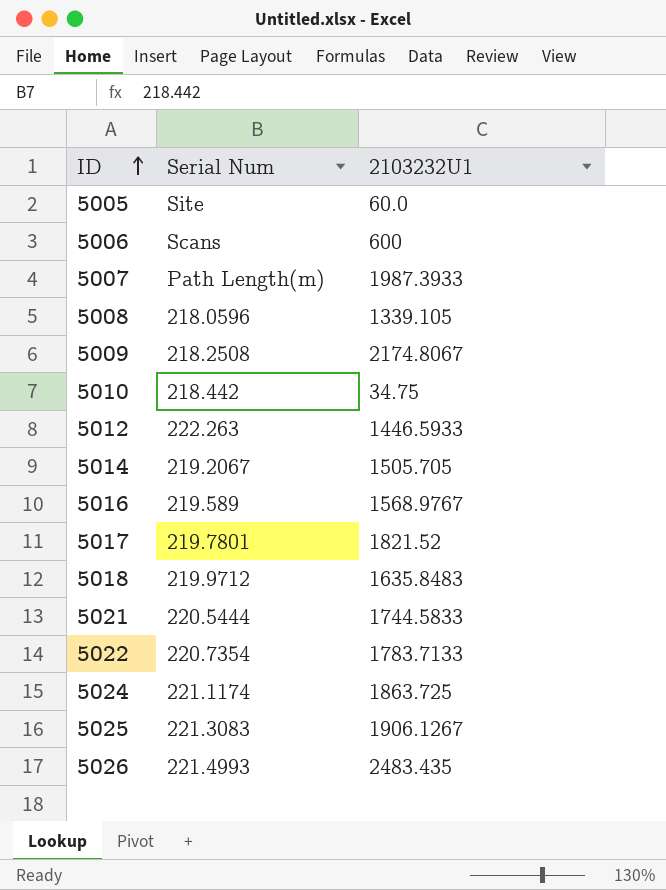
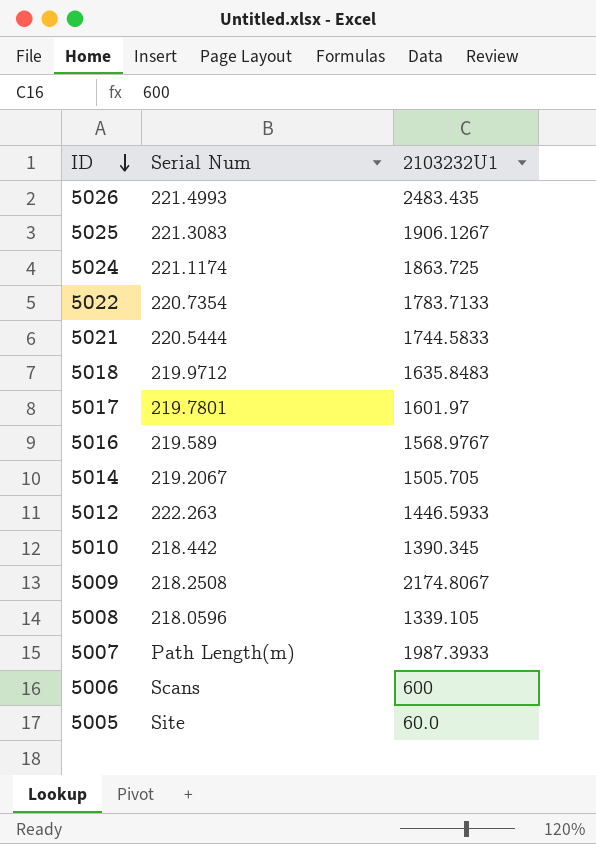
row order: ID ascending -> ID descending
5017 | 2103232U1: 1821.52 -> 1601.97
5010 | 2103232U1: 34.75 -> 1390.345

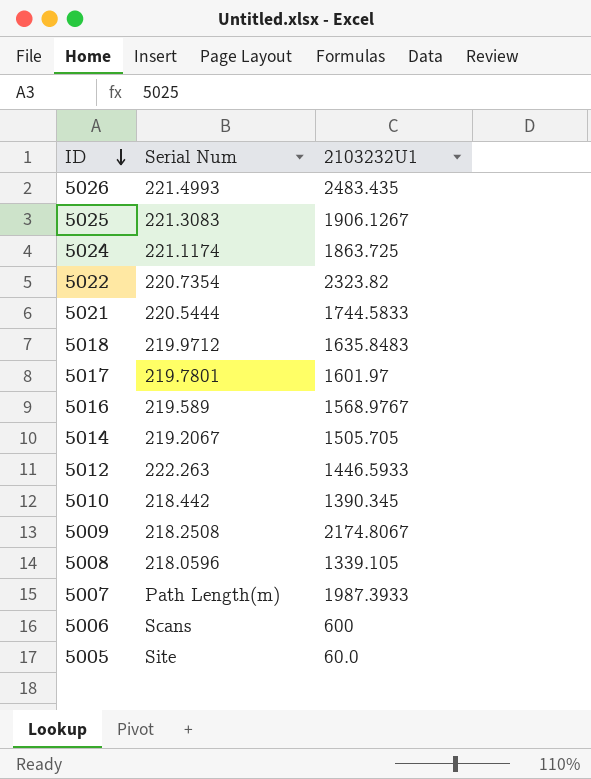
5022 | 2103232U1: 1783.7133 -> 2323.82

